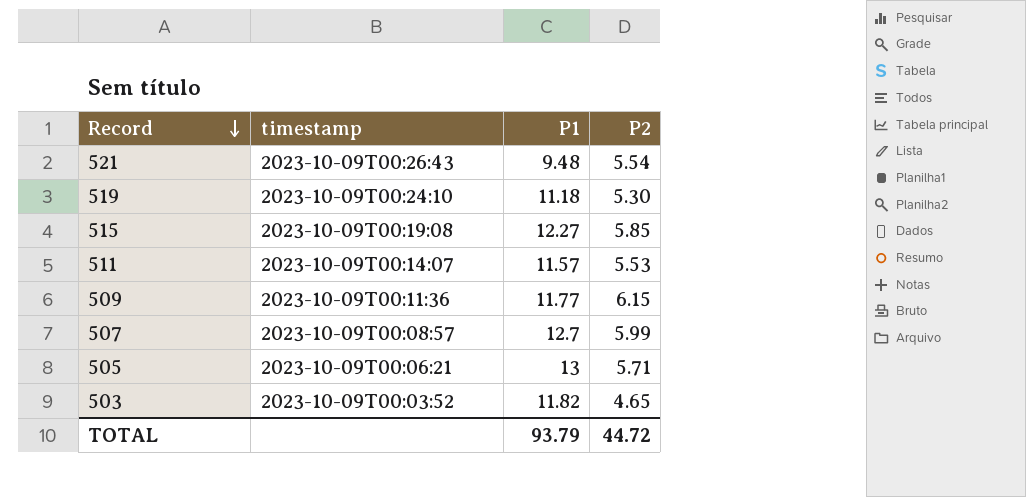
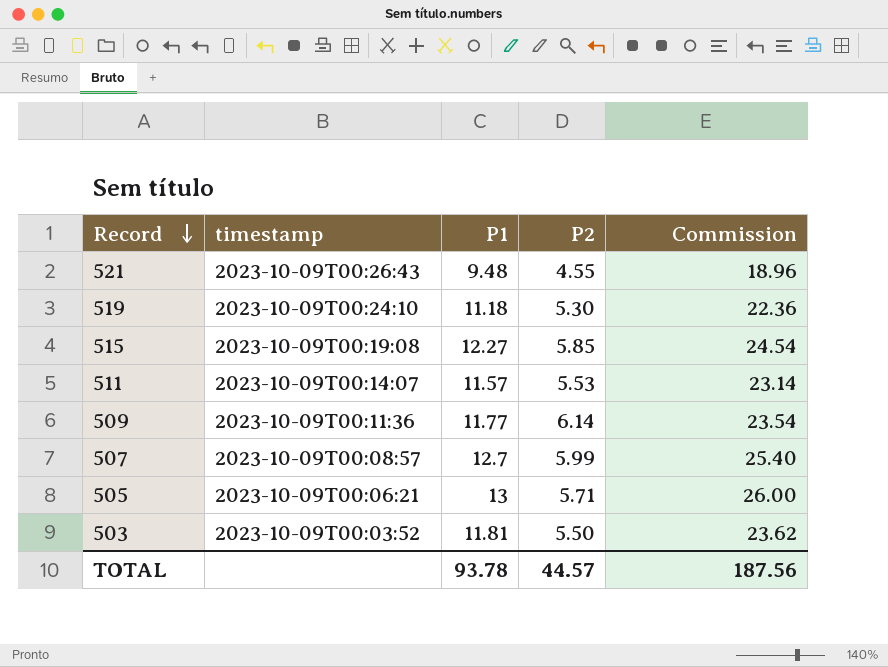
column Commission | formula: none -> [P1] * 2
521 | P2: 5.54 -> 4.55
509 | P2: 6.15 -> 6.14
503 | P1: 11.82 -> 11.81
503 | P2: 4.65 -> 5.50
TOTAL | P1: 93.79 -> 93.78
TOTAL | P2: 44.72 -> 44.57

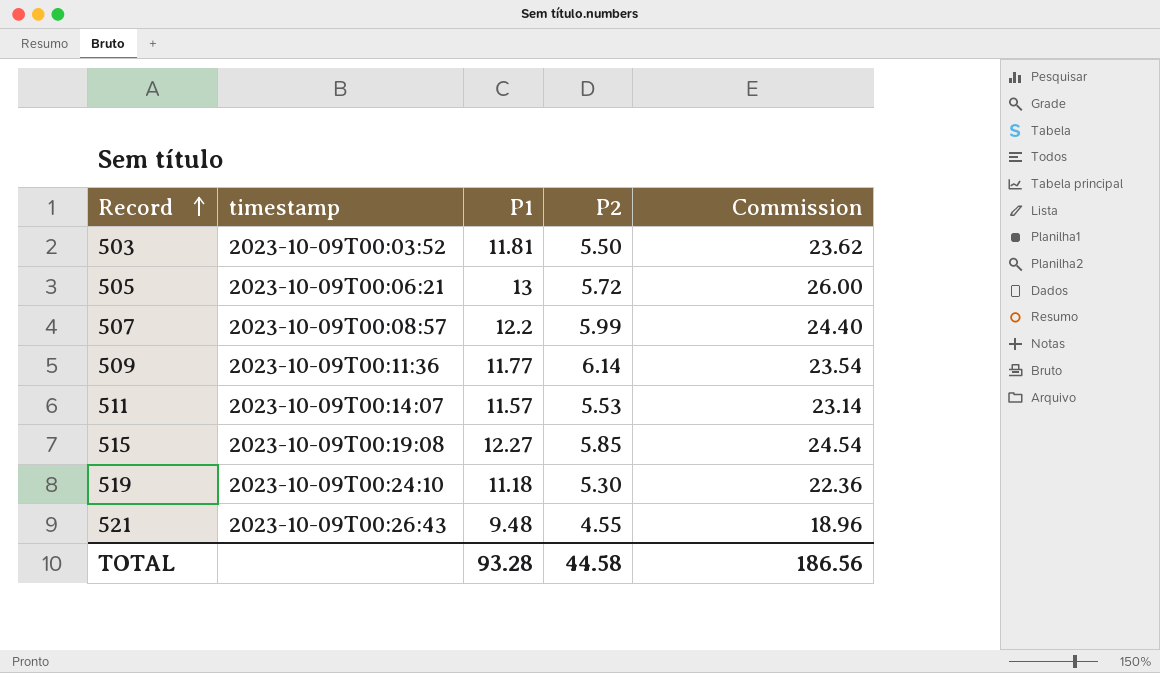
row order: Record descending -> Record ascending
505 | P2: 5.71 -> 5.72
507 | P1: 12.7 -> 12.2
507 | Commission: 25.40 -> 24.40
TOTAL | P1: 93.78 -> 93.28
TOTAL | P2: 44.57 -> 44.58
TOTAL | Commission: 187.56 -> 186.56

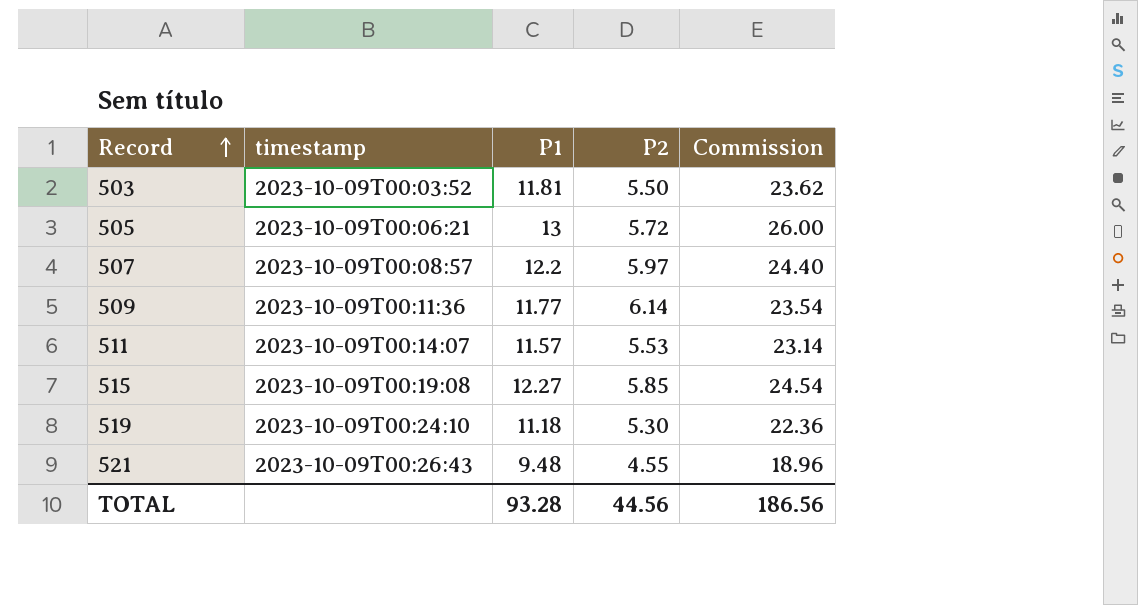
507 | P2: 5.99 -> 5.97
TOTAL | P2: 44.58 -> 44.56

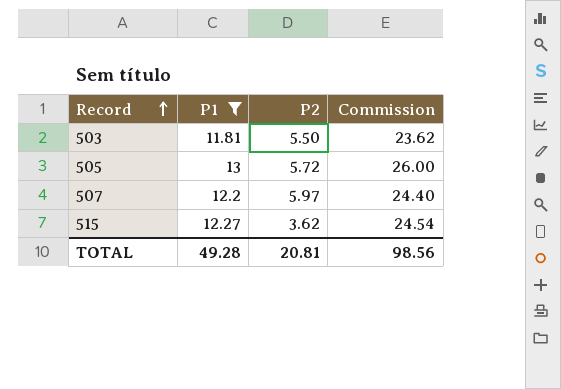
filter: none -> P1 >= 11.81
column timestamp | position: 2 -> none
515 | P2: 5.85 -> 3.62
TOTAL | P1: 93.28 -> 49.28
TOTAL | P2: 44.56 -> 20.81
TOTAL | Commission: 186.56 -> 98.56

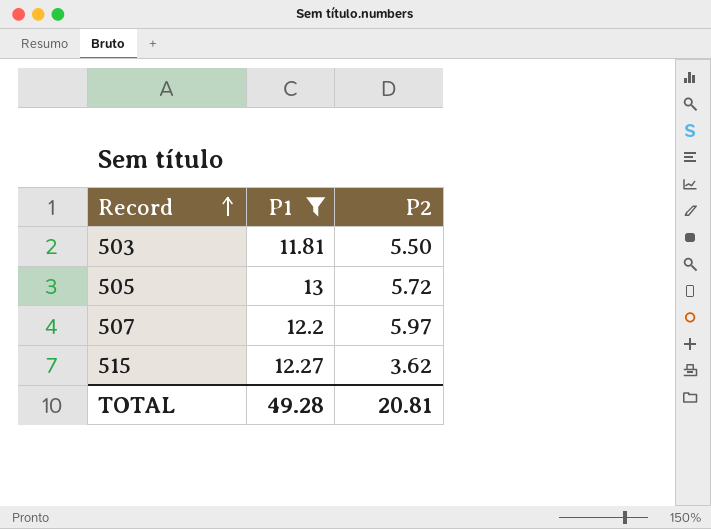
column Commission | formula: [P1] * 2 -> none

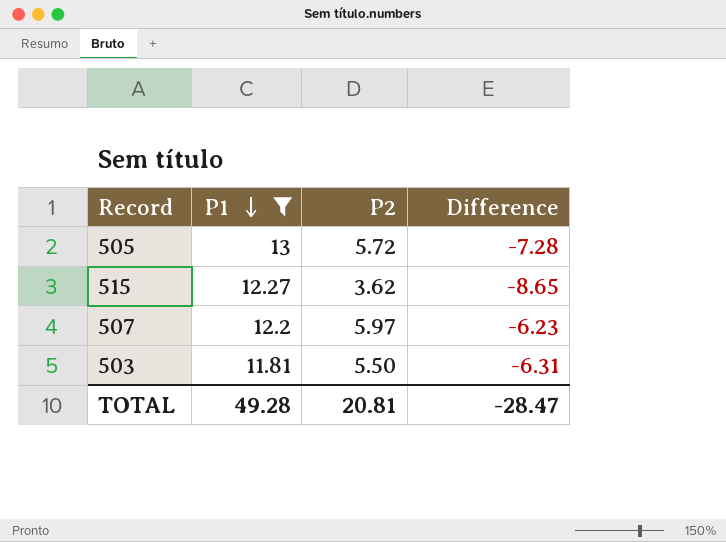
row order: Record ascending -> P1 descending
column Difference | formula: none -> [P2] - [P1]

